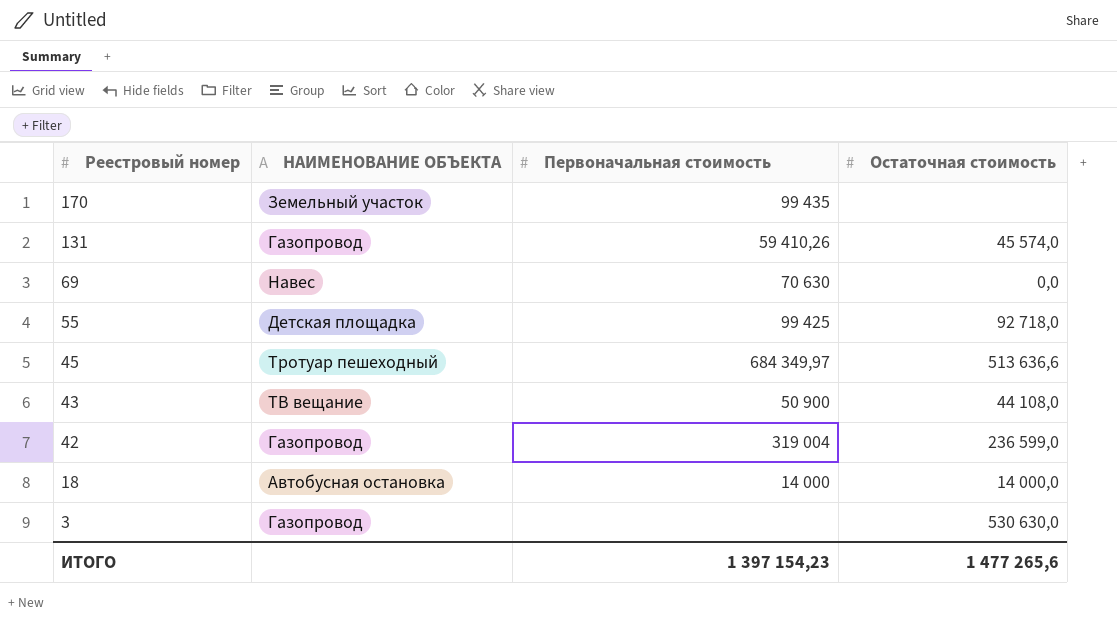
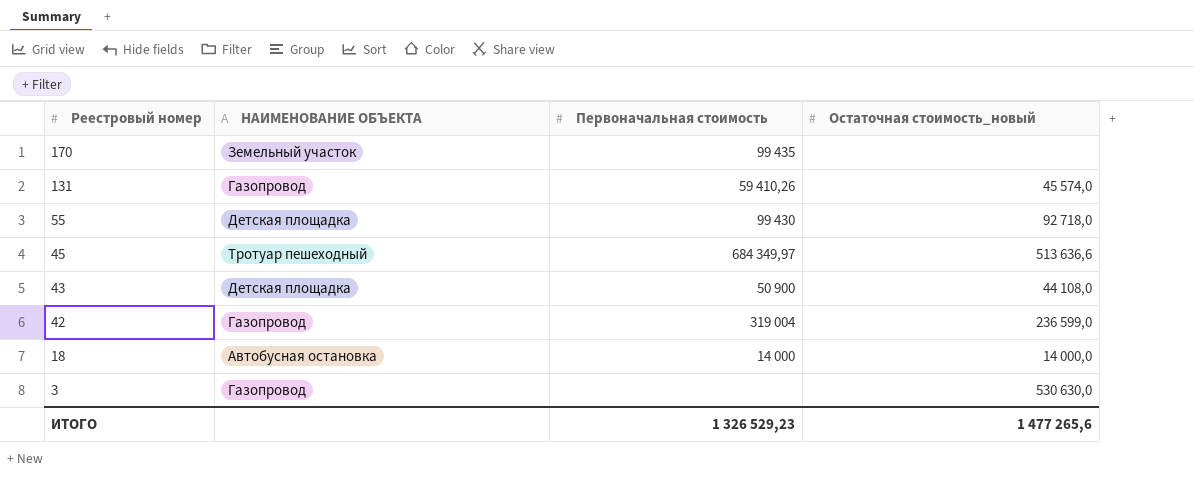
column name: Остаточная стоимость -> Остаточная стоимость_новый
row 69: Навес | 70 630 | 0,0 -> none
55 | Первоначальная стоимость: 99 425 -> 99 430
43 | НАИМЕНОВАНИЕ ОБЪЕКТА: ТВ вещание -> Детская площадка
ИТОГО | Первоначальная стоимость: 1 397 154,23 -> 1 326 529,23

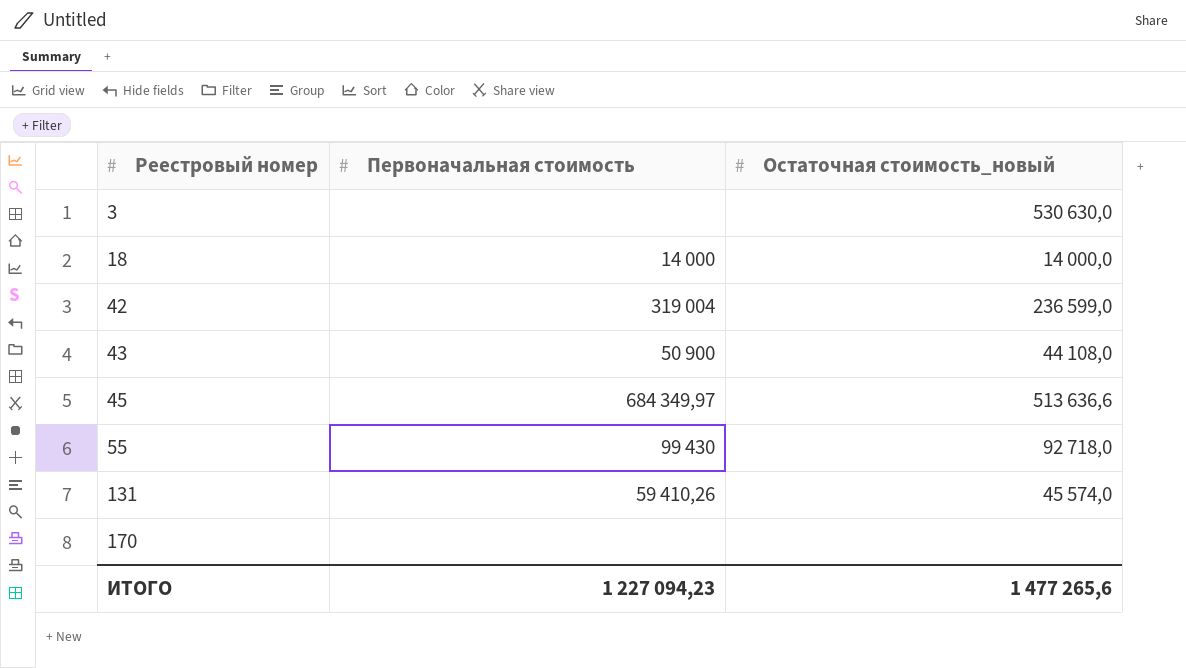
row order: Реестровый номер descending -> Реестровый номер ascending
column НАИМЕНОВАНИЕ ОБЪЕКТА | position: 2 -> none
170 | Первоначальная стоимость: 99 435 -> none
ИТОГО | Первоначальная стоимость: 1 326 529,23 -> 1 227 094,23

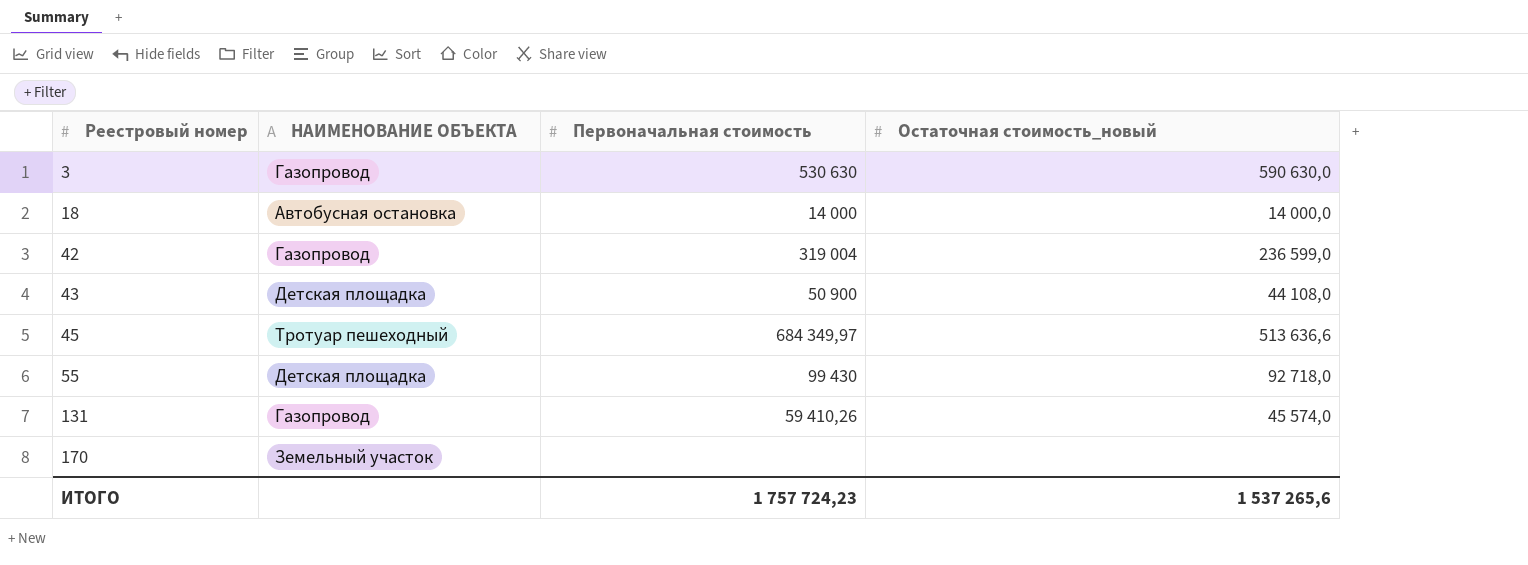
column НАИМЕНОВАНИЕ ОБЪЕКТА | position: none -> 2
3 | Первоначальная стоимость: none -> 530 630
3 | Остаточная стоимость_новый: 530 630,0 -> 590 630,0
ИТОГО | Первоначальная стоимость: 1 227 094,23 -> 1 757 724,23
ИТОГО | Остаточная стоимость_новый: 1 477 265,6 -> 1 537 265,6

